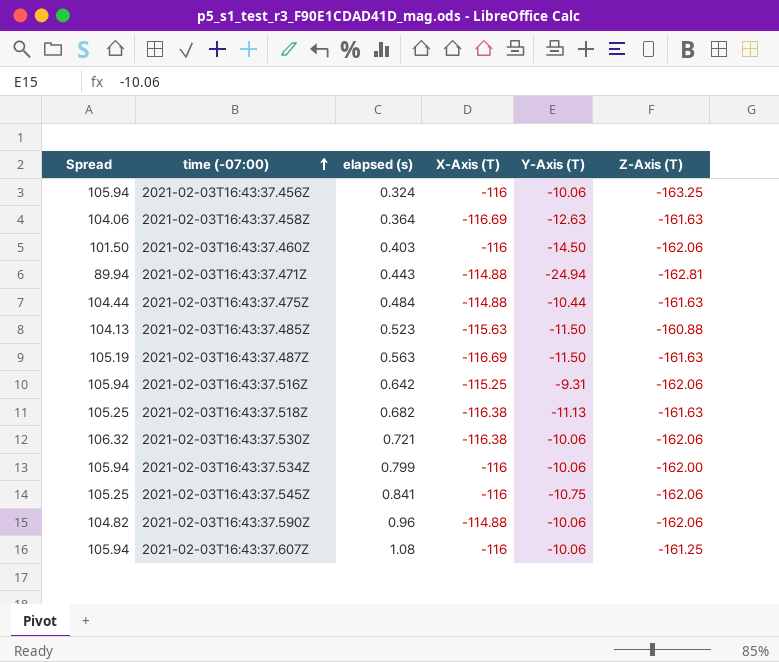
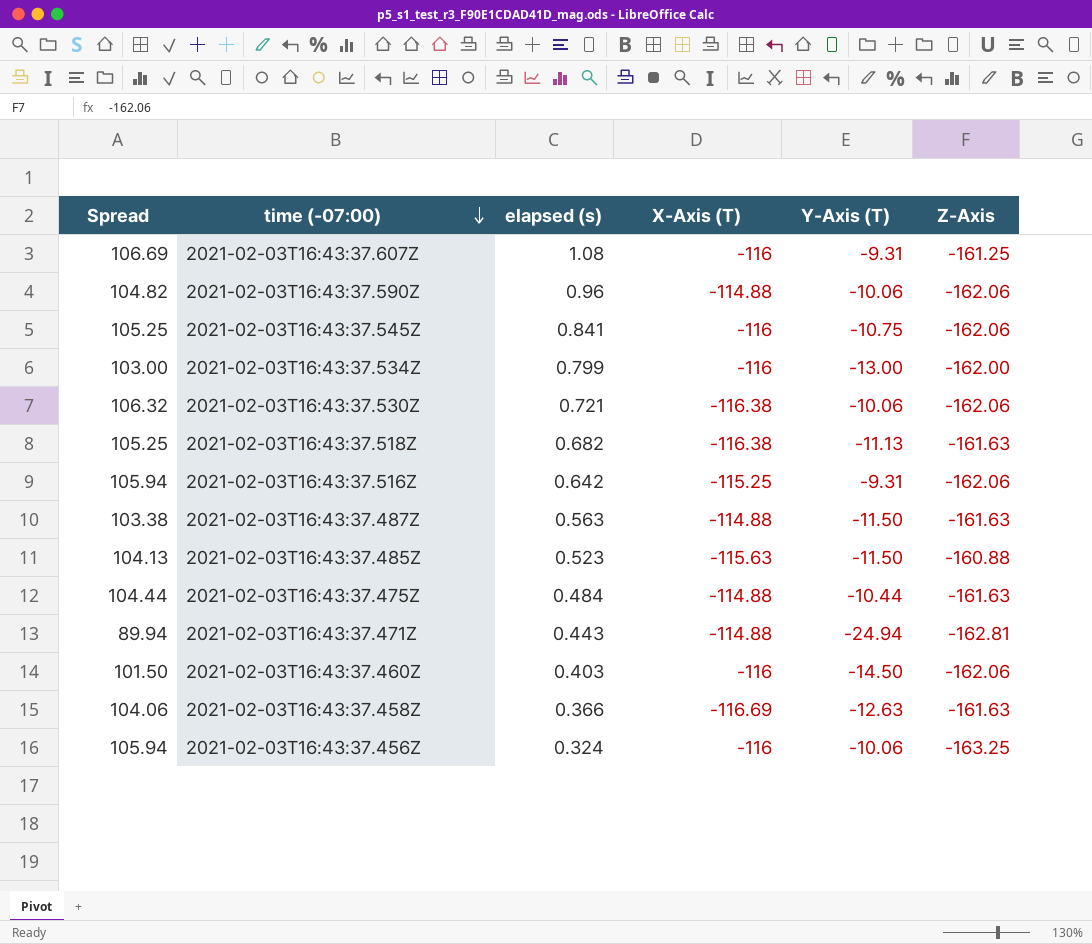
row order: time (-07:00) ascending -> time (-07:00) descending
column name: Z-Axis (T) -> Z-Axis
2021-02-03T16:43:37.607Z | Spread: 105.94 -> 106.69
2021-02-03T16:43:37.607Z | Y-Axis (T): -10.06 -> -9.31
2021-02-03T16:43:37.534Z | Spread: 105.94 -> 103.00
2021-02-03T16:43:37.534Z | Y-Axis (T): -10.06 -> -13.00
2021-02-03T16:43:37.487Z | Spread: 105.19 -> 103.38
2021-02-03T16:43:37.487Z | X-Axis (T): -116.69 -> -114.88
2021-02-03T16:43:37.458Z | elapsed (s): 0.364 -> 0.366

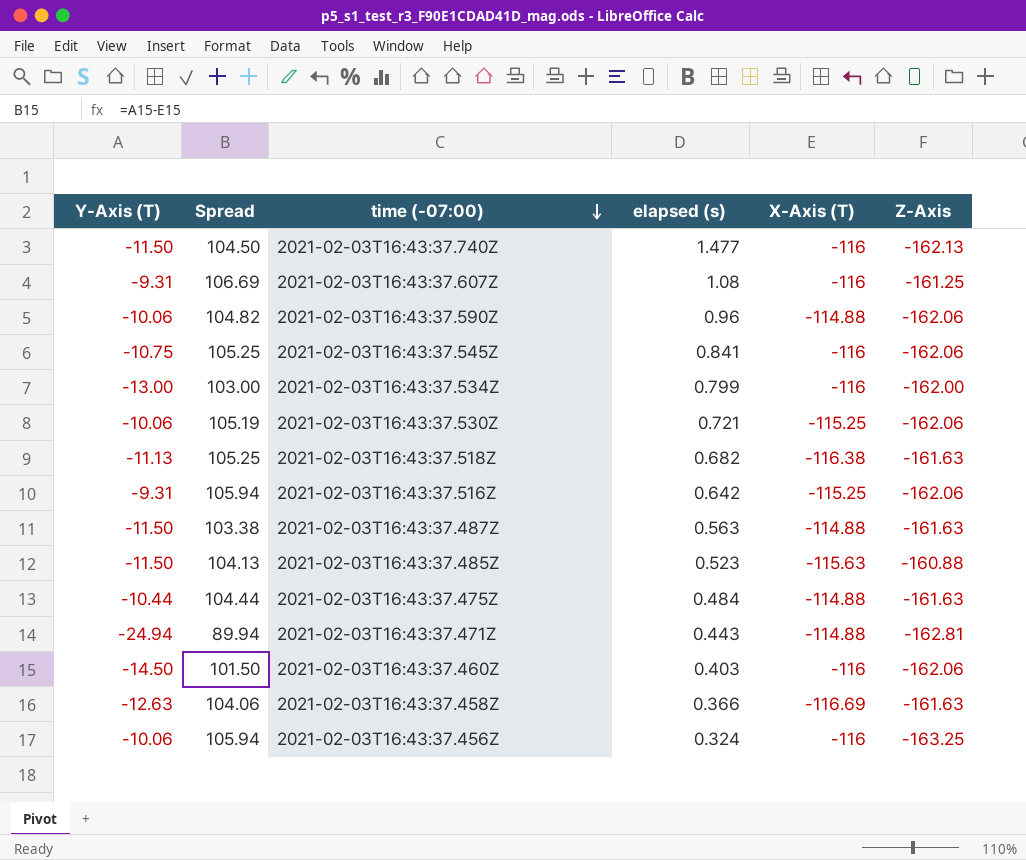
column Y-Axis (T) | position: 5 -> 1
row 2021-02-03T16:43:37.740Z: none -> -11.50 | 104.50 | 1.477 | -116 | -162.13
2021-02-03T16:43:37.530Z | Spread: 106.32 -> 105.19
2021-02-03T16:43:37.530Z | X-Axis (T): -116.38 -> -115.25

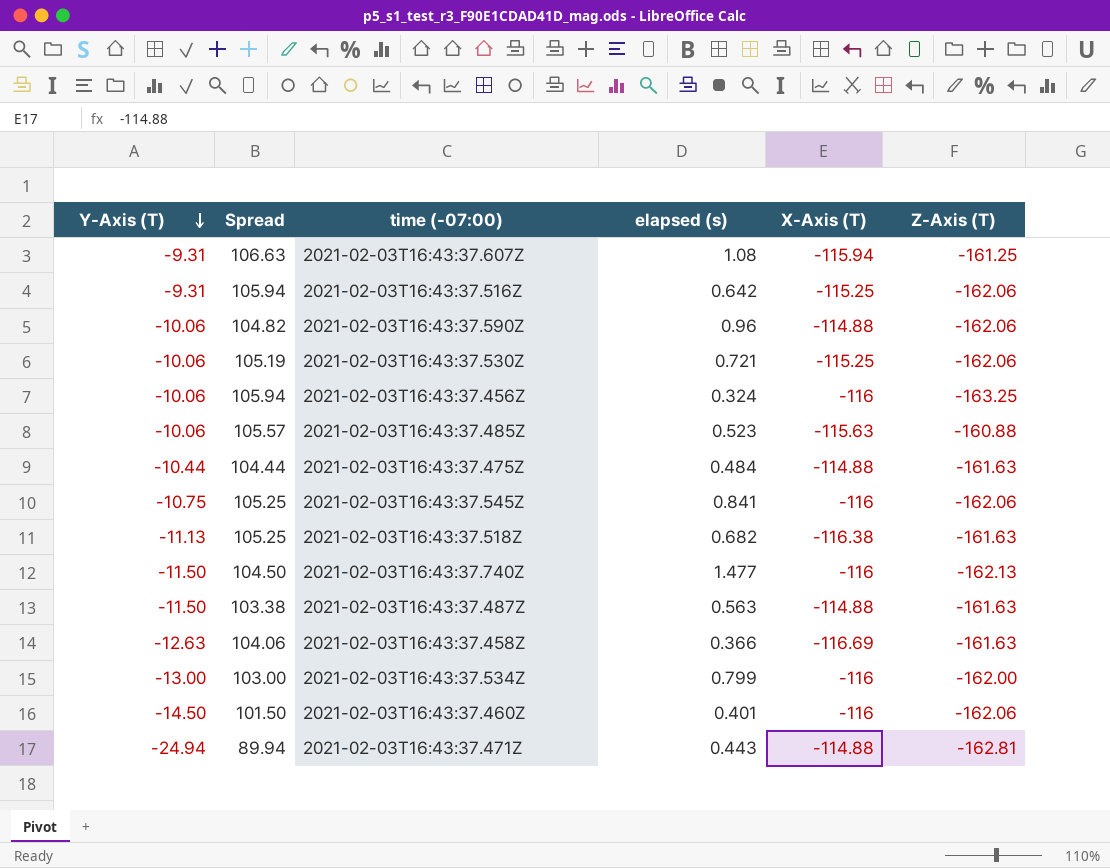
row order: time (-07:00) descending -> Y-Axis (T) descending
column name: Z-Axis -> Z-Axis (T)
2021-02-03T16:43:37.607Z | Spread: 106.69 -> 106.63
2021-02-03T16:43:37.607Z | X-Axis (T): -116 -> -115.94
2021-02-03T16:43:37.485Z | Y-Axis (T): -11.50 -> -10.06
2021-02-03T16:43:37.485Z | Spread: 104.13 -> 105.57
2021-02-03T16:43:37.460Z | elapsed (s): 0.403 -> 0.401

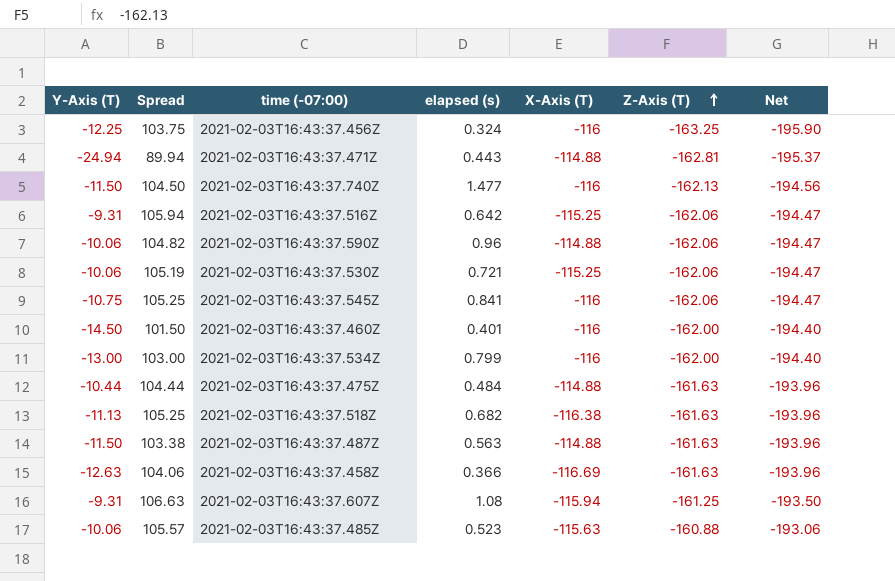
row order: Y-Axis (T) descending -> Z-Axis (T) ascending
column Net | formula: none -> [Z-Axis (T)] * 1.2
2021-02-03T16:43:37.456Z | Y-Axis (T): -10.06 -> -12.25
2021-02-03T16:43:37.456Z | Spread: 105.94 -> 103.75
2021-02-03T16:43:37.460Z | Z-Axis (T): -162.06 -> -162.00

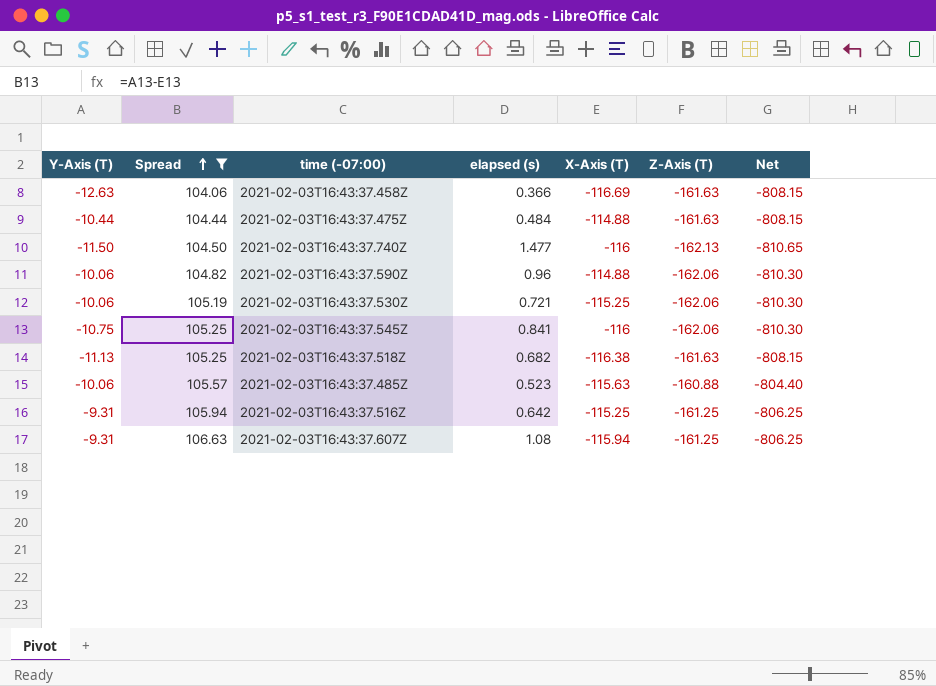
filter: none -> Spread >= 104.06
row order: Z-Axis (T) ascending -> Spread ascending
column Net | formula: [Z-Axis (T)] * 1.2 -> [Z-Axis (T)] * 5
2021-02-03T16:43:37.516Z | Z-Axis (T): -162.06 -> -161.25

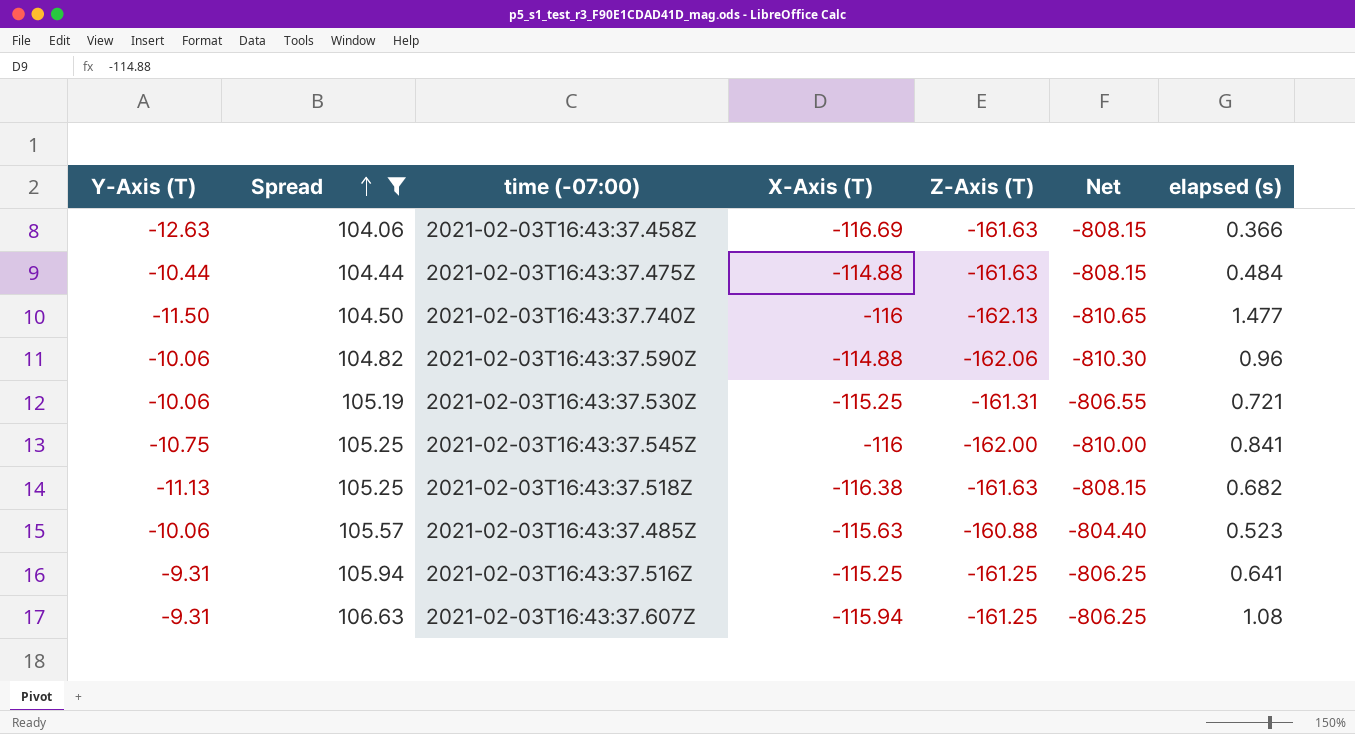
column elapsed (s) | position: 4 -> 7
2021-02-03T16:43:37.530Z | Z-Axis (T): -162.06 -> -161.31
2021-02-03T16:43:37.530Z | Net: -810.30 -> -806.55
2021-02-03T16:43:37.545Z | Z-Axis (T): -162.06 -> -162.00
2021-02-03T16:43:37.545Z | Net: -810.30 -> -810.00
2021-02-03T16:43:37.516Z | elapsed (s): 0.642 -> 0.641

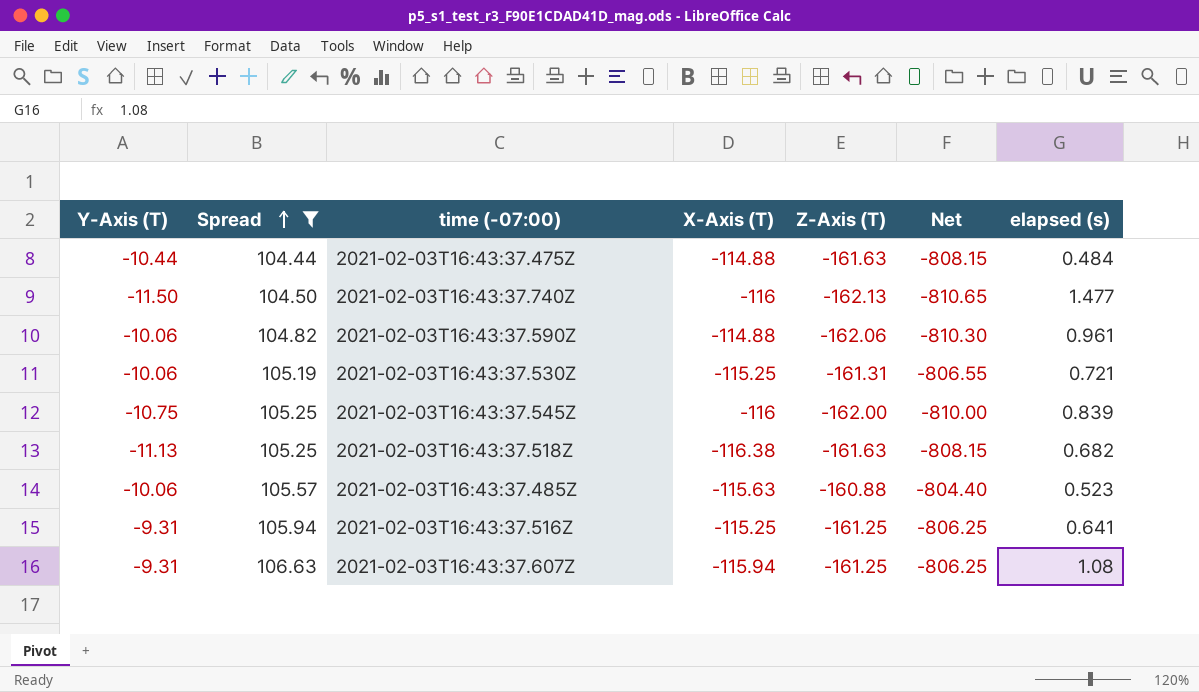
row 2021-02-03T16:43:37.458Z: -12.63 | 104.06 | -116.69 | -161.63 | -808.15 | 0.366 -> none
2021-02-03T16:43:37.590Z | elapsed (s): 0.96 -> 0.961
2021-02-03T16:43:37.545Z | elapsed (s): 0.841 -> 0.839

